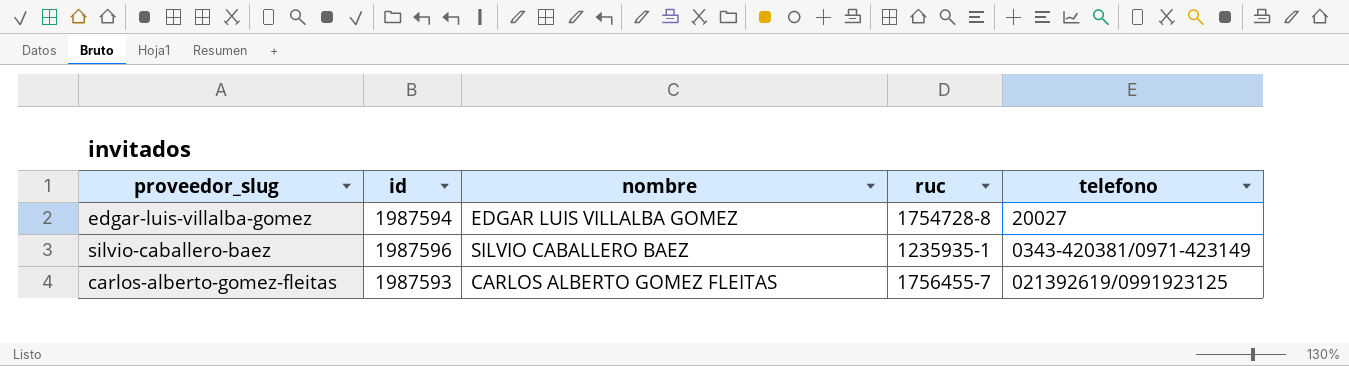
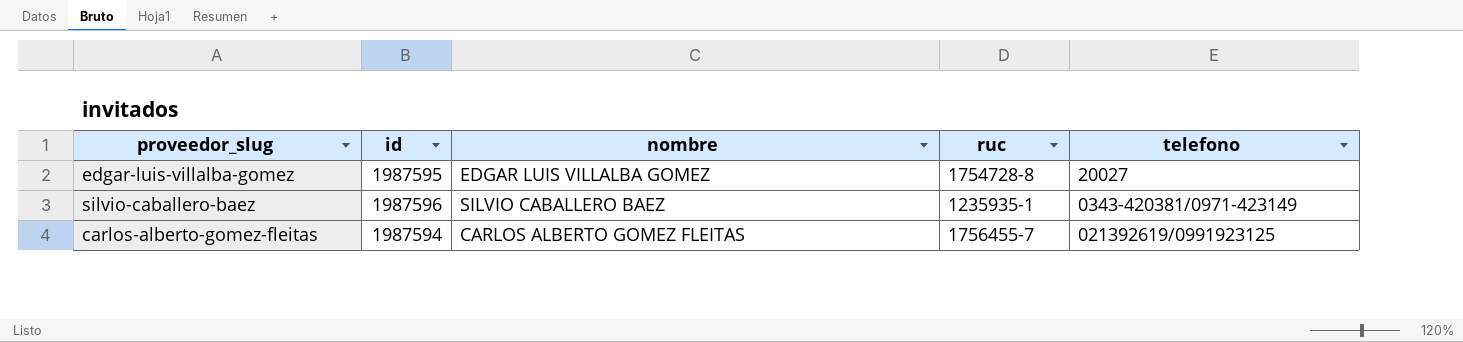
edgar-luis-villalba-gomez | id: 1987594 -> 1987595
carlos-alberto-gomez-fleitas | id: 1987593 -> 1987594

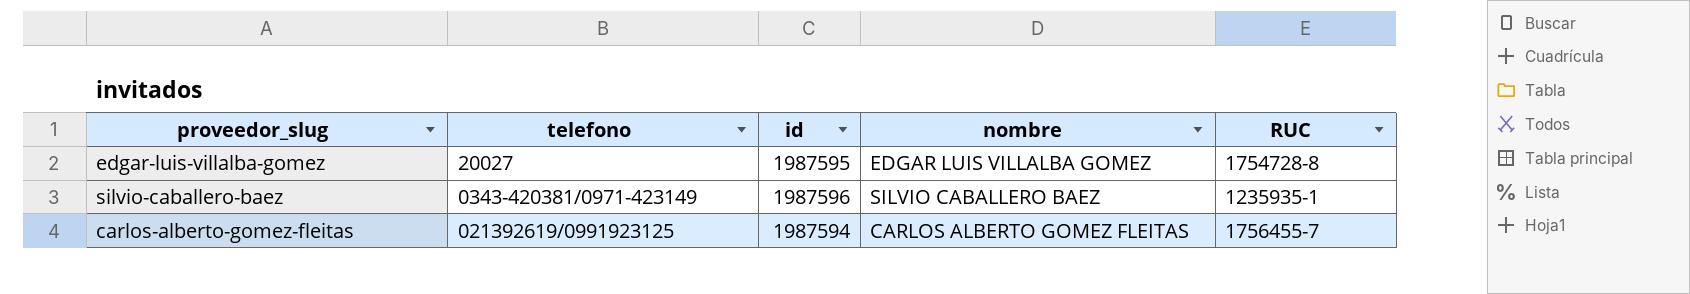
column telefono | position: 5 -> 2
column name: ruc -> RUC

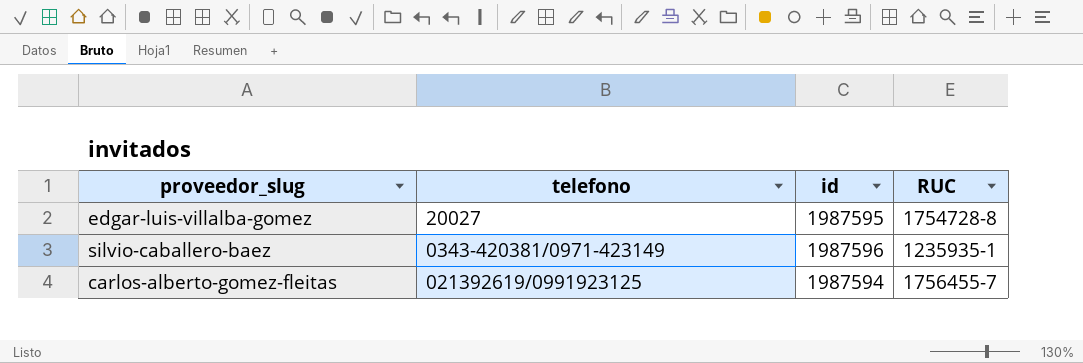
column nombre | position: 4 -> none

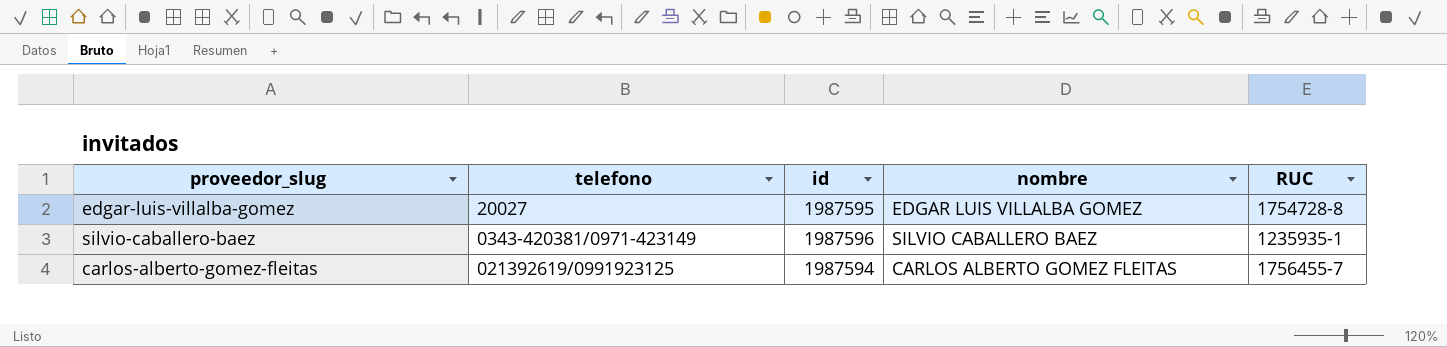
column nombre | position: none -> 4

